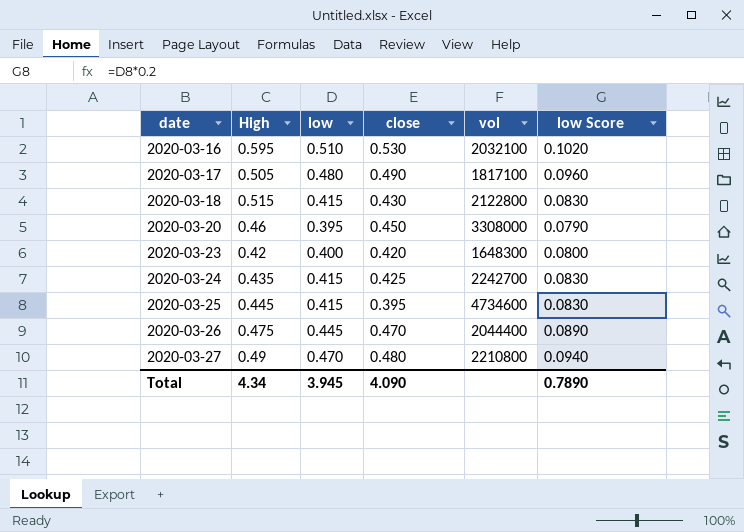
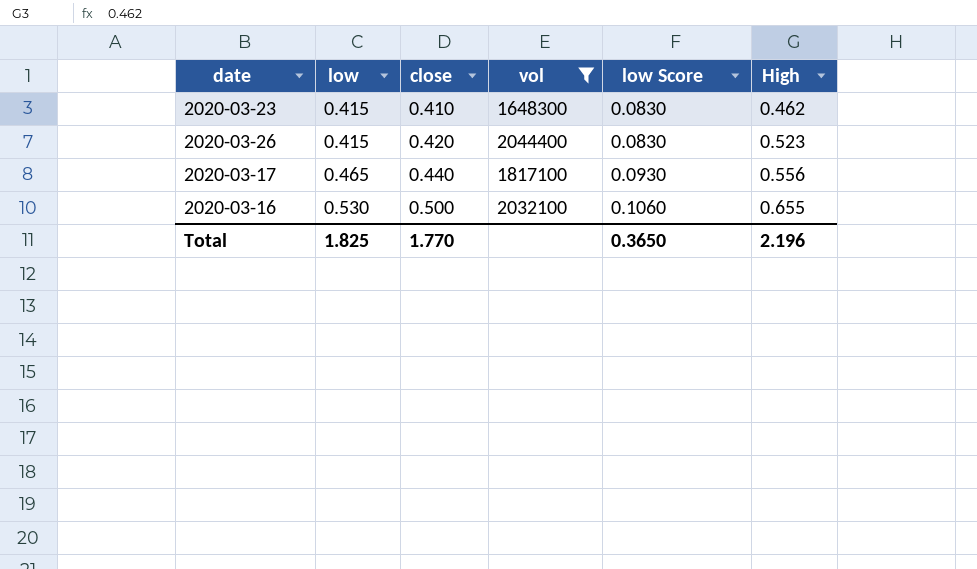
filter: none -> vol <= 2044400
row order: date ascending -> low ascending
column High | position: 2 -> 6
2020-03-23 | low: 0.400 -> 0.415
2020-03-23 | close: 0.420 -> 0.410
2020-03-23 | low Score: 0.0800 -> 0.0830
2020-03-23 | High: 0.42 -> 0.462
2020-03-26 | low: 0.445 -> 0.415
2020-03-26 | close: 0.470 -> 0.420
2020-03-26 | low Score: 0.0890 -> 0.0830
2020-03-26 | High: 0.475 -> 0.523
2020-03-17 | low: 0.480 -> 0.465
2020-03-17 | close: 0.490 -> 0.440
2020-03-17 | low Score: 0.0960 -> 0.0930
2020-03-17 | High: 0.505 -> 0.556
2020-03-16 | low: 0.510 -> 0.530
2020-03-16 | close: 0.530 -> 0.500
2020-03-16 | low Score: 0.1020 -> 0.1060
2020-03-16 | High: 0.595 -> 0.655
Total | low: 3.945 -> 1.825
Total | close: 4.090 -> 1.770
Total | low Score: 0.7890 -> 0.3650
Total | High: 4.34 -> 2.196

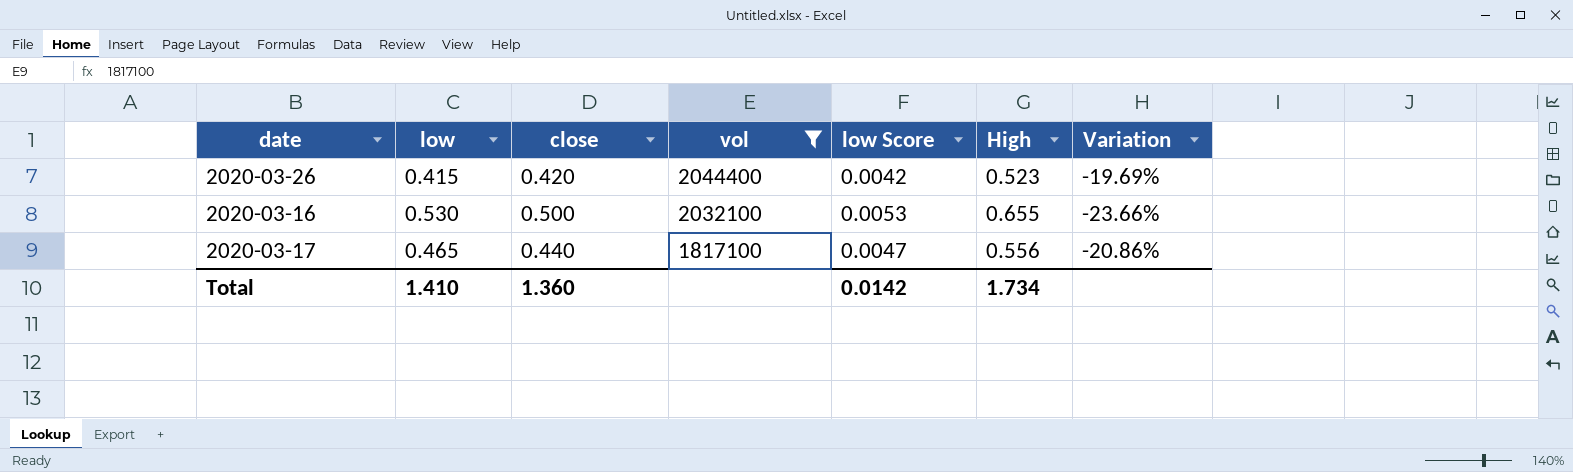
row order: low ascending -> vol descending
column low Score | formula: [low] * 0.2 -> [low] * 0.01
column Variation | formula: none -> ([close] - [High]) / [High]
row 2020-03-23: 0.415 | 0.410 | 1648300 | 0.0830 | 0.462 -> none
Total | low: 1.825 -> 1.410
Total | close: 1.770 -> 1.360
Total | low Score: 0.3650 -> 0.0142
Total | High: 2.196 -> 1.734

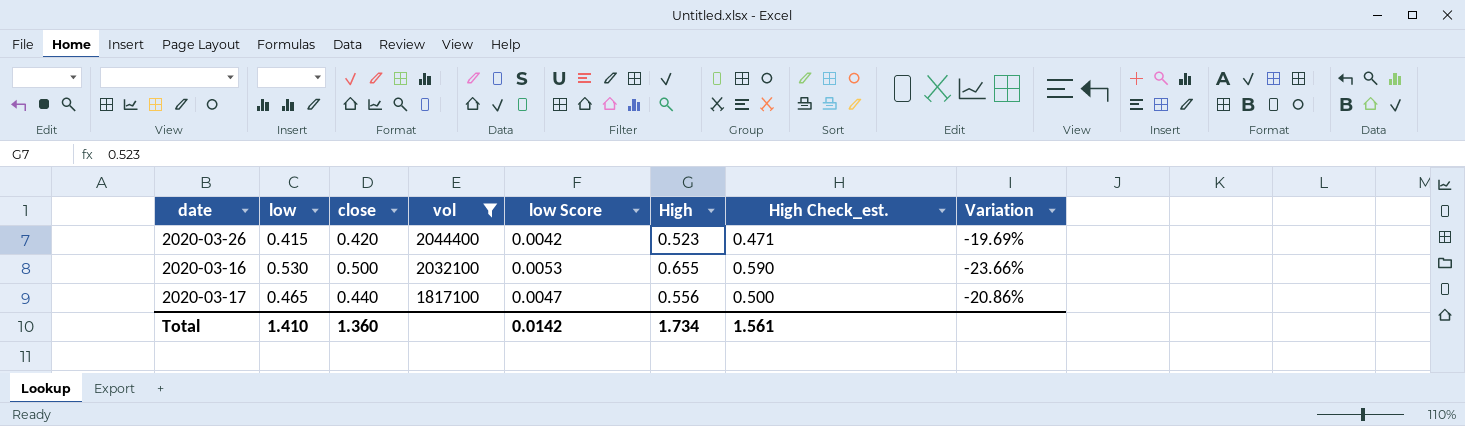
column High Check_est. | formula: none -> [High] * 0.9

